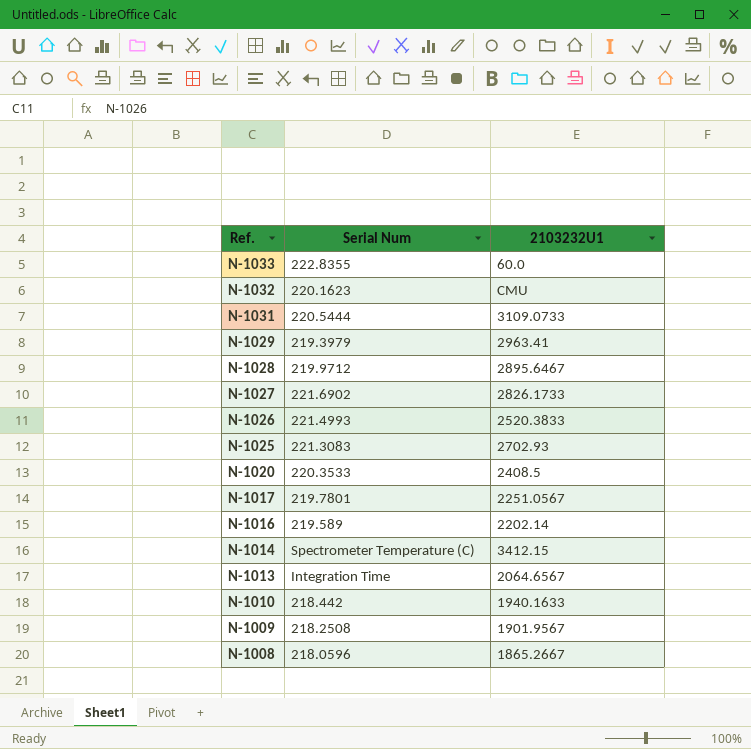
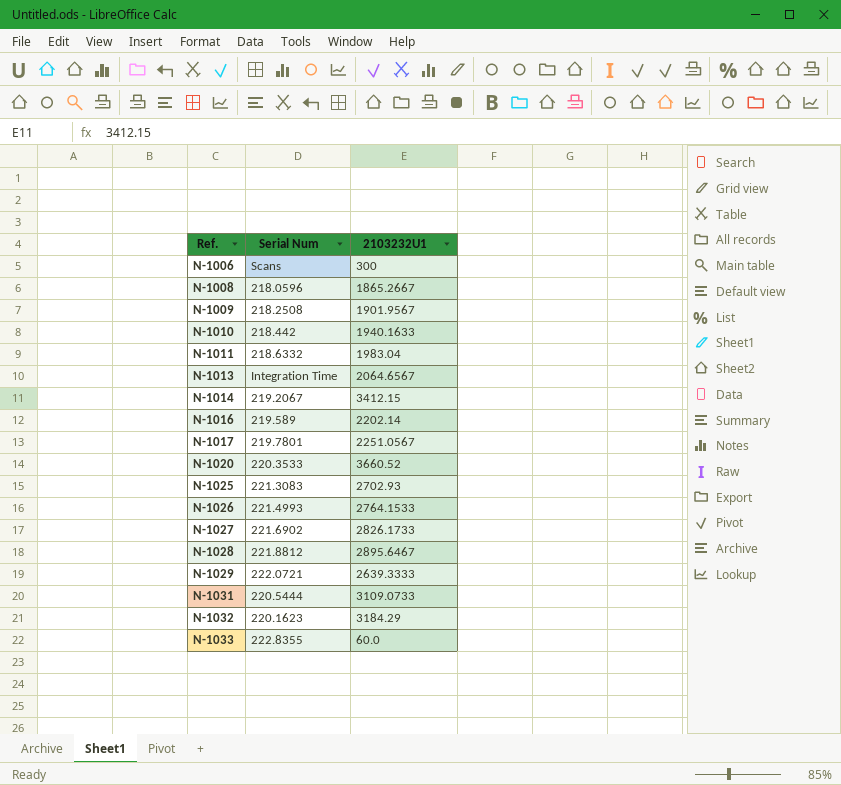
row order: Ref. descending -> Ref. ascending
row N-1006: none -> Scans | 300
row N-1011: none -> 218.6332 | 1983.04
N-1014 | Serial Num: Spectrometer Temperature (C) -> 219.2067
N-1020 | 2103232U1: 2408.5 -> 3660.52
N-1026 | 2103232U1: 2520.3833 -> 2764.1533
N-1028 | Serial Num: 219.9712 -> 221.8812
N-1029 | Serial Num: 219.3979 -> 222.0721
N-1029 | 2103232U1: 2963.41 -> 2639.3333
N-1032 | 2103232U1: CMU -> 3184.29

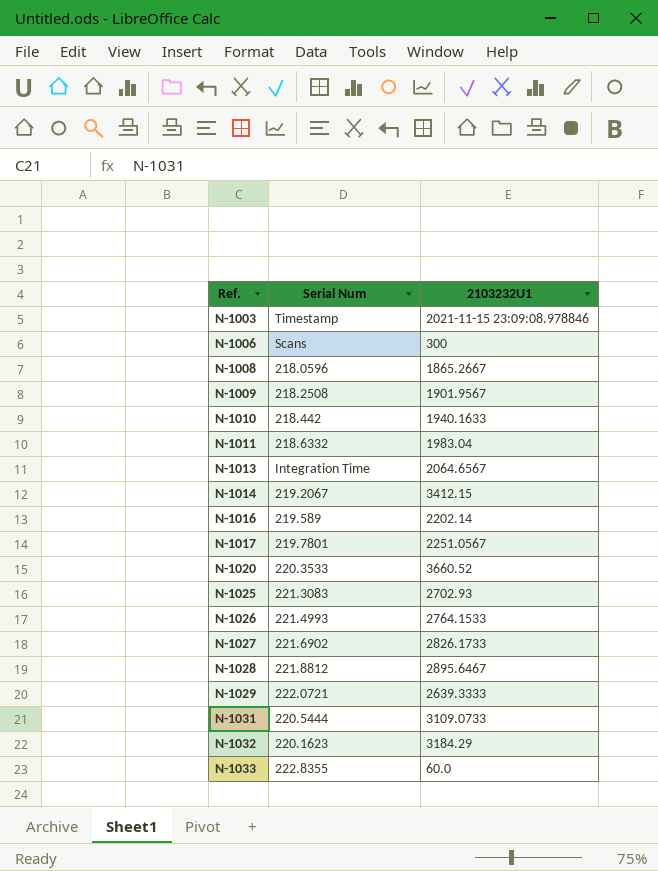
row N-1003: none -> Timestamp | 2021-11-15 23:09:08.978846

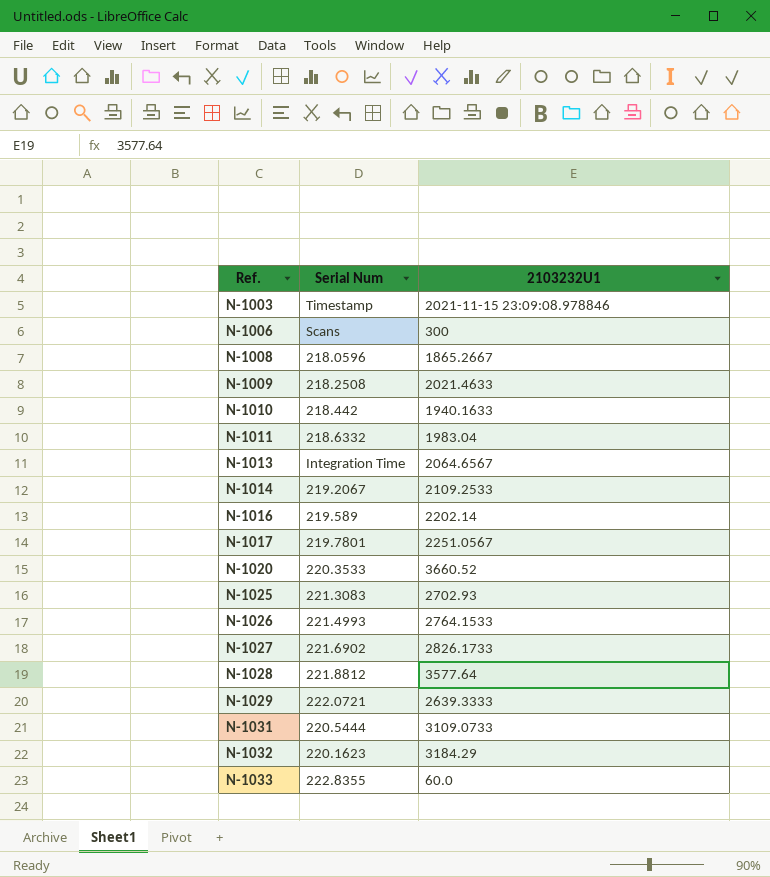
N-1009 | 2103232U1: 1901.9567 -> 2021.4633
N-1014 | 2103232U1: 3412.15 -> 2109.2533
N-1028 | 2103232U1: 2895.6467 -> 3577.64

